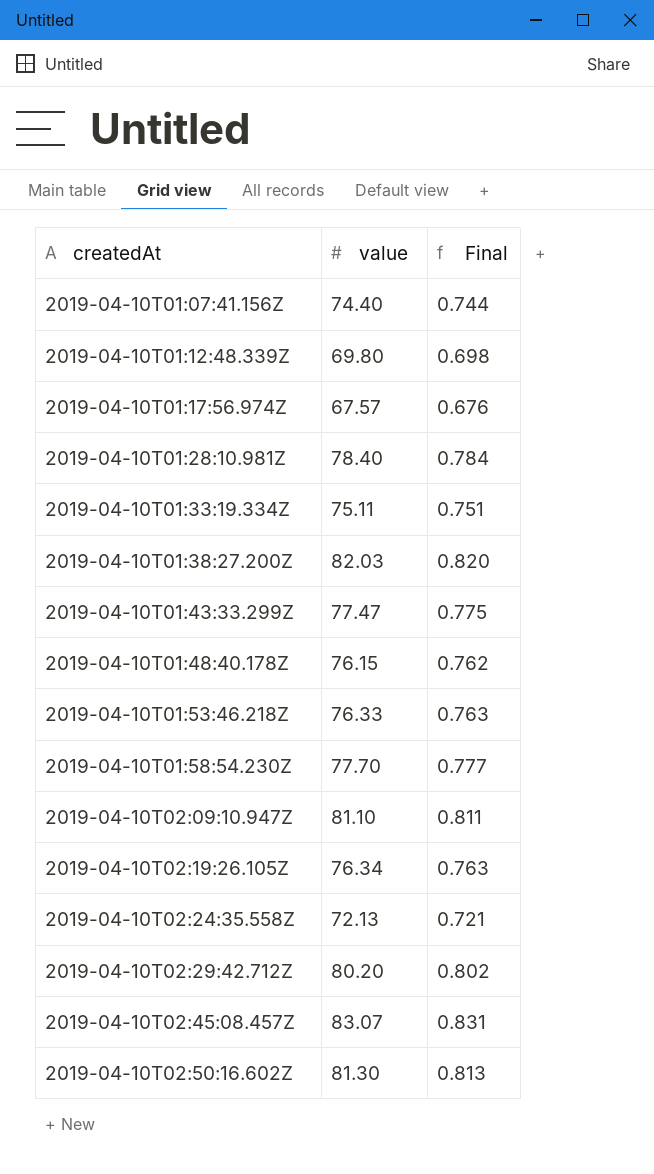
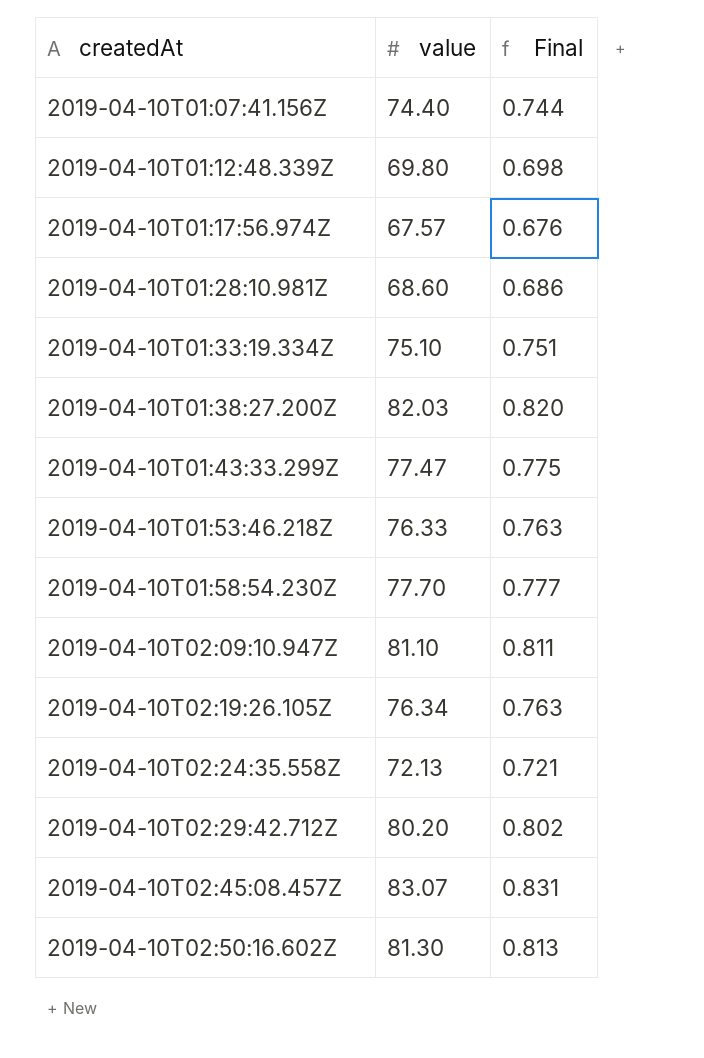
row 2019-04-10T01:48:40.178Z: 76.15 | 0.762 -> none
2019-04-10T01:28:10.981Z | value: 78.40 -> 68.60
2019-04-10T01:28:10.981Z | Final: 0.784 -> 0.686
2019-04-10T01:33:19.334Z | value: 75.11 -> 75.10

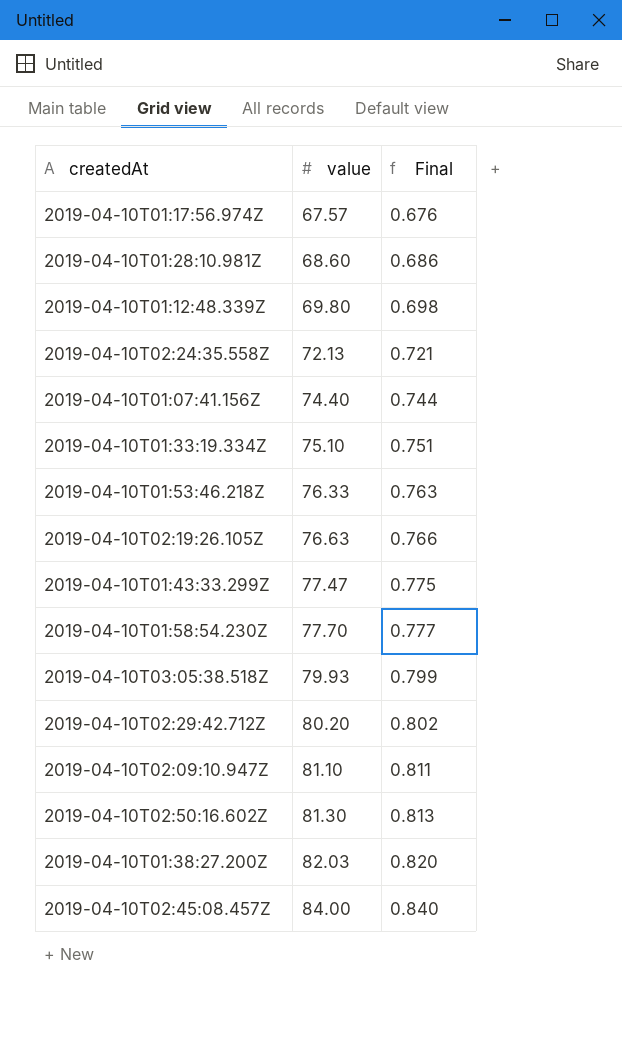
row order: createdAt ascending -> value ascending
2019-04-10T02:19:26.105Z | value: 76.34 -> 76.63
2019-04-10T02:19:26.105Z | Final: 0.763 -> 0.766
row 2019-04-10T03:05:38.518Z: none -> 79.93 | 0.799
2019-04-10T02:45:08.457Z | value: 83.07 -> 84.00
2019-04-10T02:45:08.457Z | Final: 0.831 -> 0.840

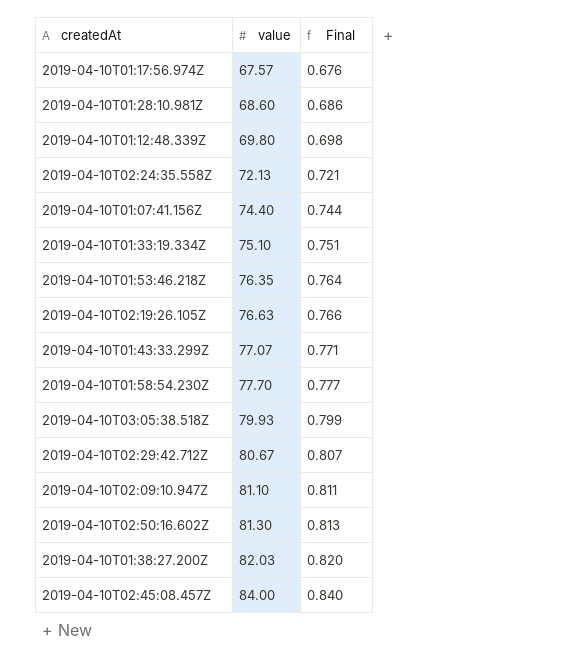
2019-04-10T01:53:46.218Z | value: 76.33 -> 76.35
2019-04-10T01:53:46.218Z | Final: 0.763 -> 0.764
2019-04-10T01:43:33.299Z | value: 77.47 -> 77.07
2019-04-10T01:43:33.299Z | Final: 0.775 -> 0.771
2019-04-10T02:29:42.712Z | value: 80.20 -> 80.67
2019-04-10T02:29:42.712Z | Final: 0.802 -> 0.807

